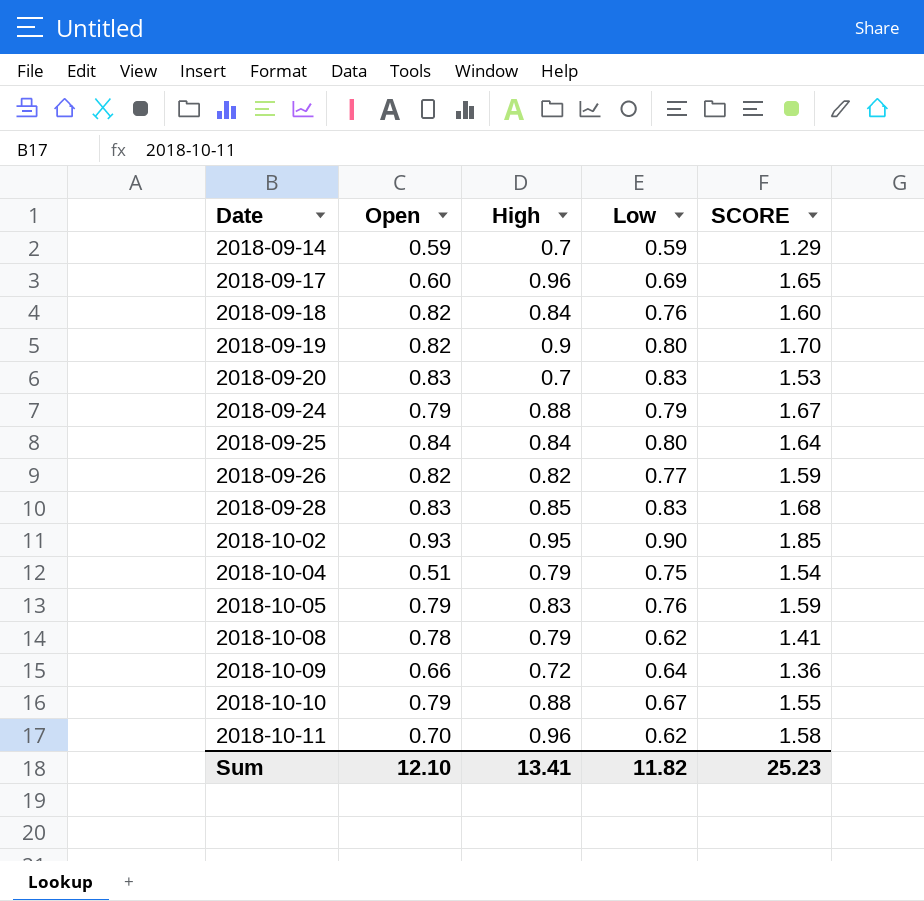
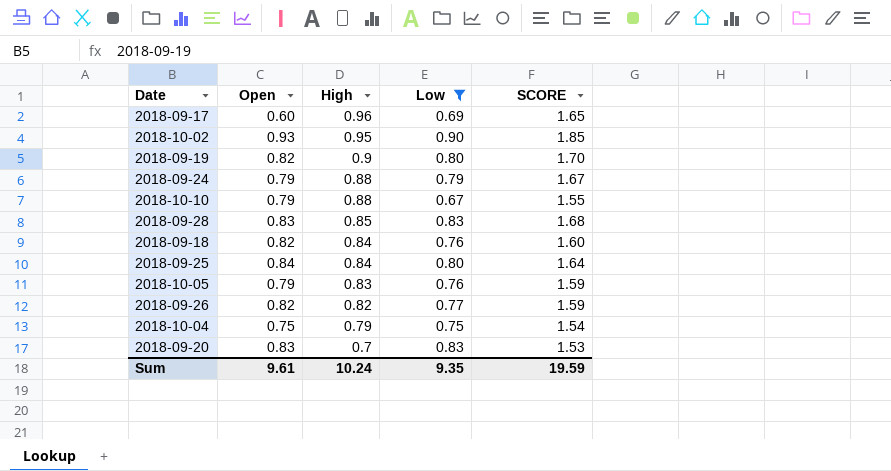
filter: none -> Low >= 0.67
row order: Date ascending -> High descending
2018-10-04 | Open: 0.51 -> 0.75
Sum | Open: 12.10 -> 9.61
Sum | High: 13.41 -> 10.24
Sum | Low: 11.82 -> 9.35
Sum | SCORE: 25.23 -> 19.59

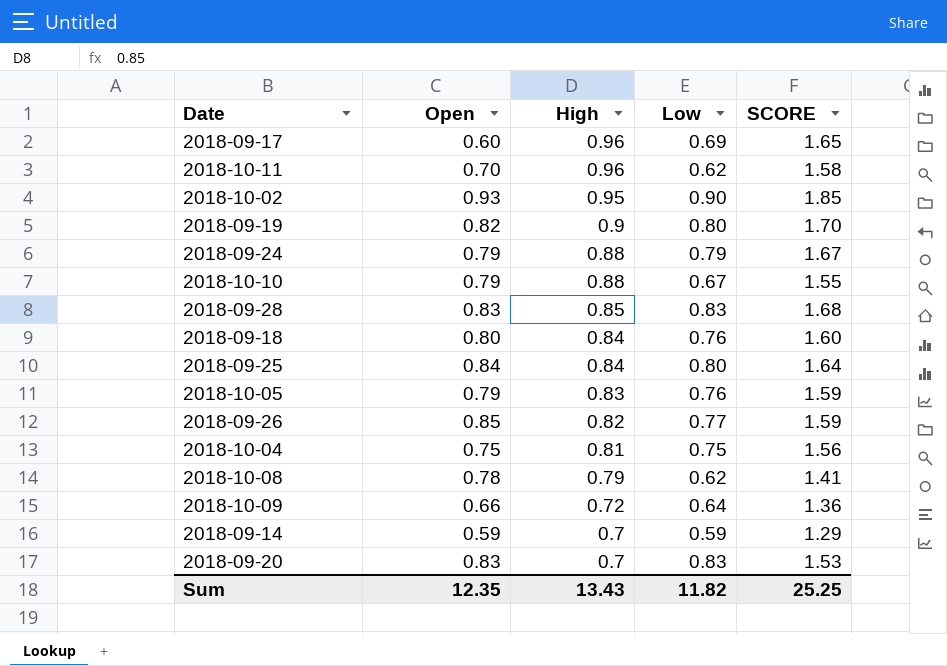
filter: Low >= 0.67 -> none
2018-09-18 | Open: 0.82 -> 0.80
2018-09-26 | Open: 0.82 -> 0.85
2018-10-04 | High: 0.79 -> 0.81
2018-10-04 | SCORE: 1.54 -> 1.56
Sum | Open: 9.61 -> 12.35
Sum | High: 10.24 -> 13.43
Sum | Low: 9.35 -> 11.82
Sum | SCORE: 19.59 -> 25.25

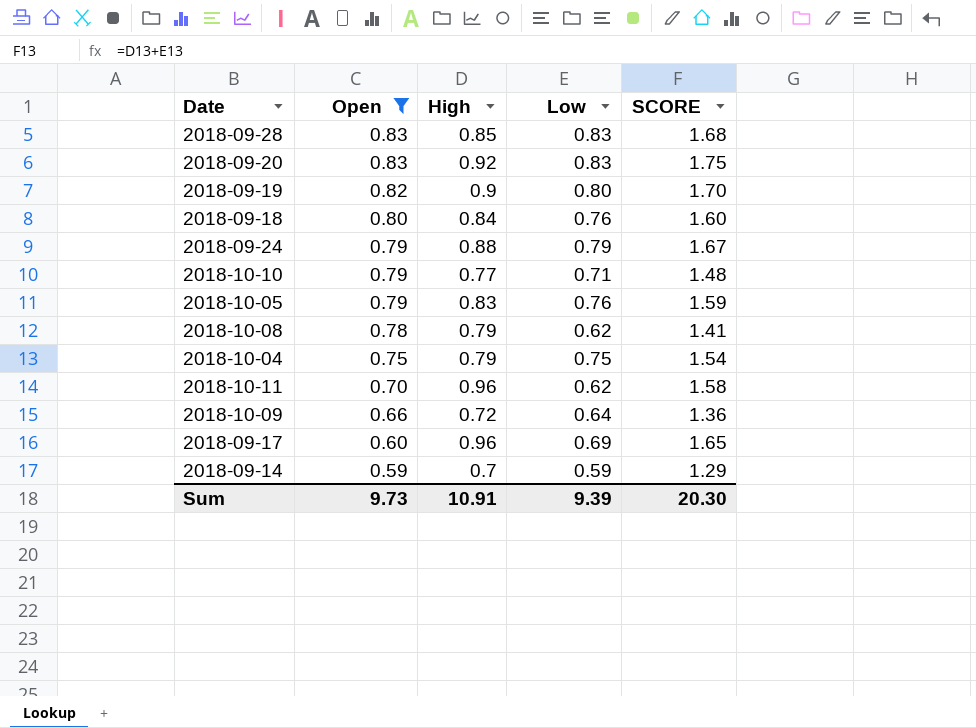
filter: none -> Open <= 0.83
row order: High descending -> Open descending
2018-09-20 | High: 0.7 -> 0.92
2018-09-20 | SCORE: 1.53 -> 1.75
2018-10-10 | High: 0.88 -> 0.77
2018-10-10 | Low: 0.67 -> 0.71
2018-10-10 | SCORE: 1.55 -> 1.48
2018-10-04 | High: 0.81 -> 0.79
2018-10-04 | SCORE: 1.56 -> 1.54
Sum | Open: 12.35 -> 9.73
Sum | High: 13.43 -> 10.91
Sum | Low: 11.82 -> 9.39
Sum | SCORE: 25.25 -> 20.30

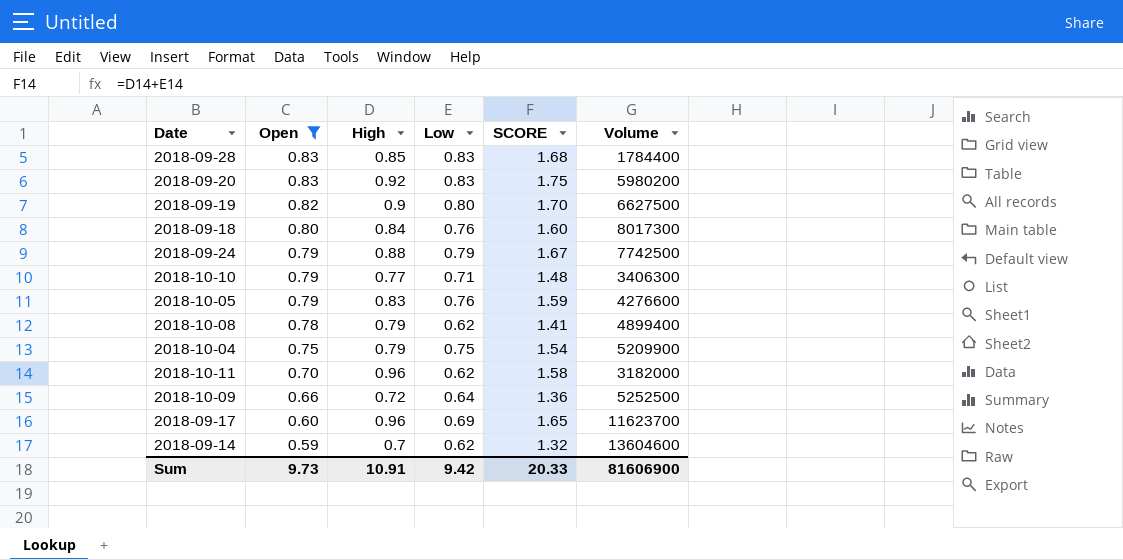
column Volume | position: none -> 6
2018-09-14 | Low: 0.59 -> 0.62
2018-09-14 | SCORE: 1.29 -> 1.32
Sum | Low: 9.39 -> 9.42
Sum | SCORE: 20.30 -> 20.33

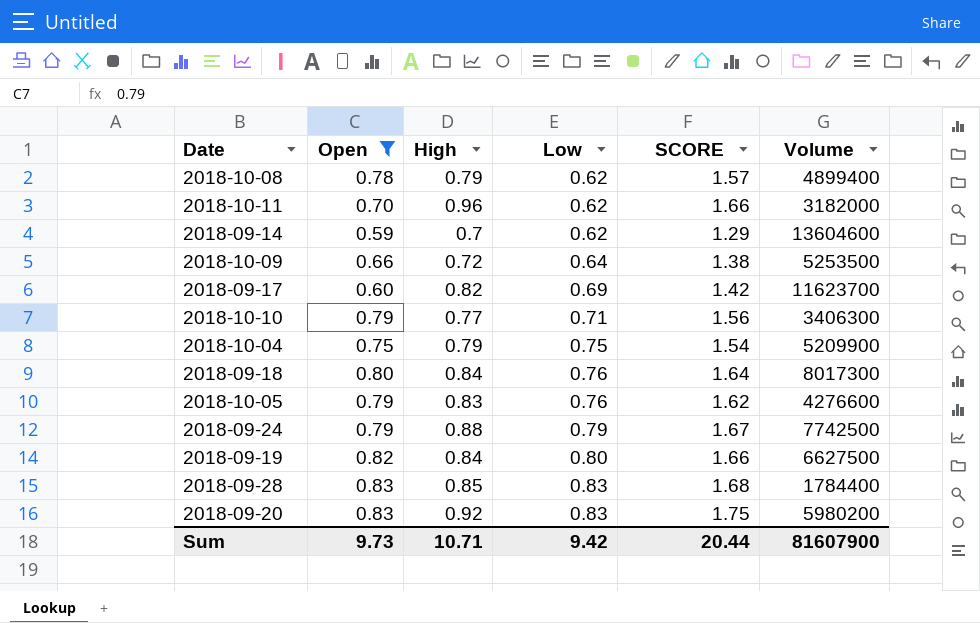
row order: Open descending -> Low ascending
column SCORE | formula: [High] + [Low] -> [Open] + [High]
2018-10-09 | Volume: 5252500 -> 5253500
2018-09-17 | High: 0.96 -> 0.82
2018-09-19 | High: 0.9 -> 0.84
Sum | High: 10.91 -> 10.71
Sum | SCORE: 20.33 -> 20.44
Sum | Volume: 81606900 -> 81607900

